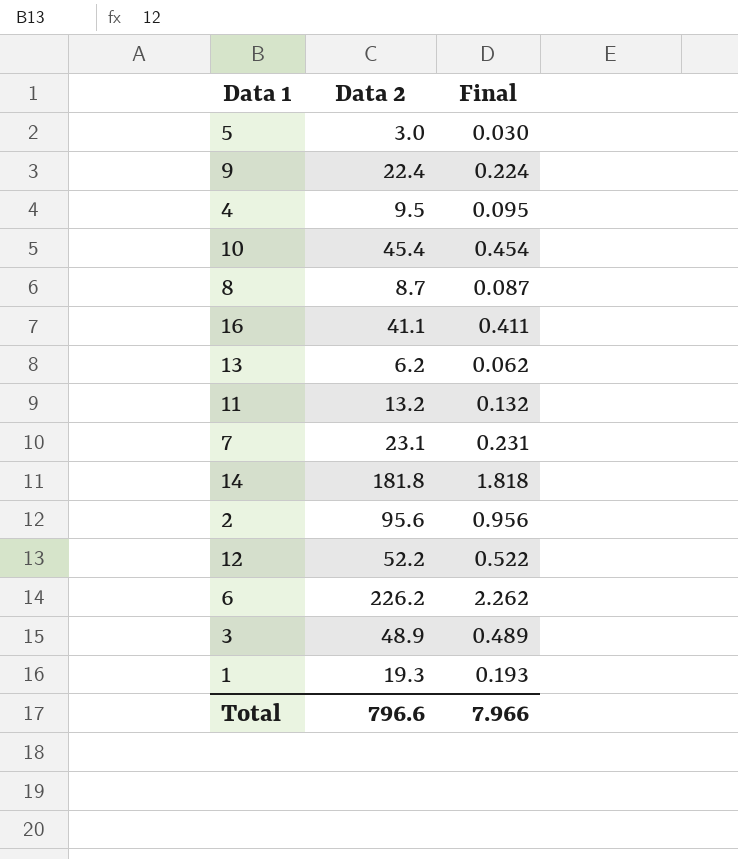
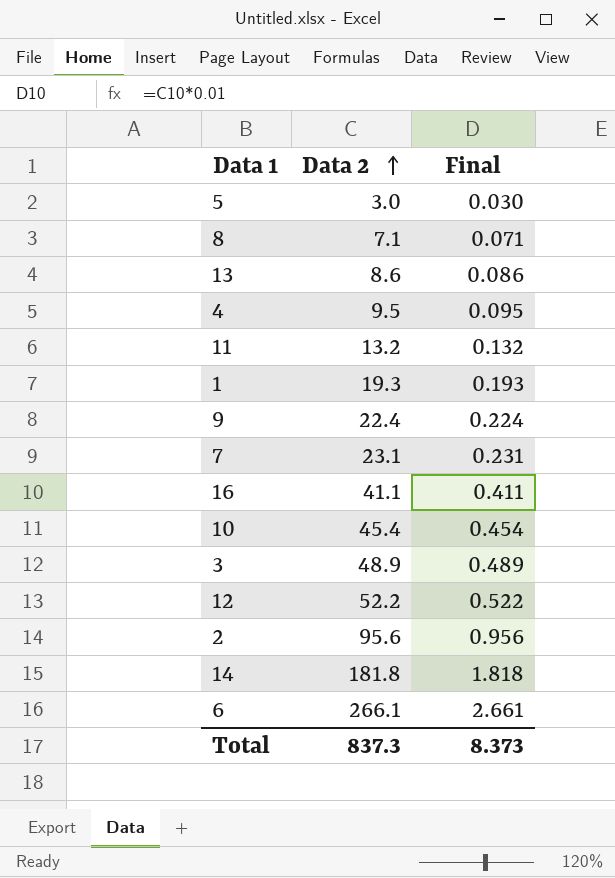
row order: none -> Data 2 ascending
8 | Data 2: 8.7 -> 7.1
8 | Final: 0.087 -> 0.071
13 | Data 2: 6.2 -> 8.6
13 | Final: 0.062 -> 0.086
6 | Data 2: 226.2 -> 266.1
6 | Final: 2.262 -> 2.661
Total | Data 2: 796.6 -> 837.3
Total | Final: 7.966 -> 8.373

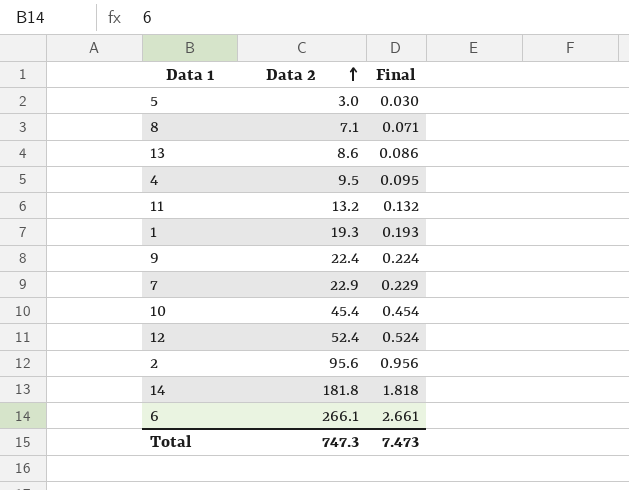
row 16: 41.1 | 0.411 -> none
row 3: 48.9 | 0.489 -> none
7 | Data 2: 23.1 -> 22.9
7 | Final: 0.231 -> 0.229
12 | Data 2: 52.2 -> 52.4
12 | Final: 0.522 -> 0.524
Total | Data 2: 837.3 -> 747.3
Total | Final: 8.373 -> 7.473

